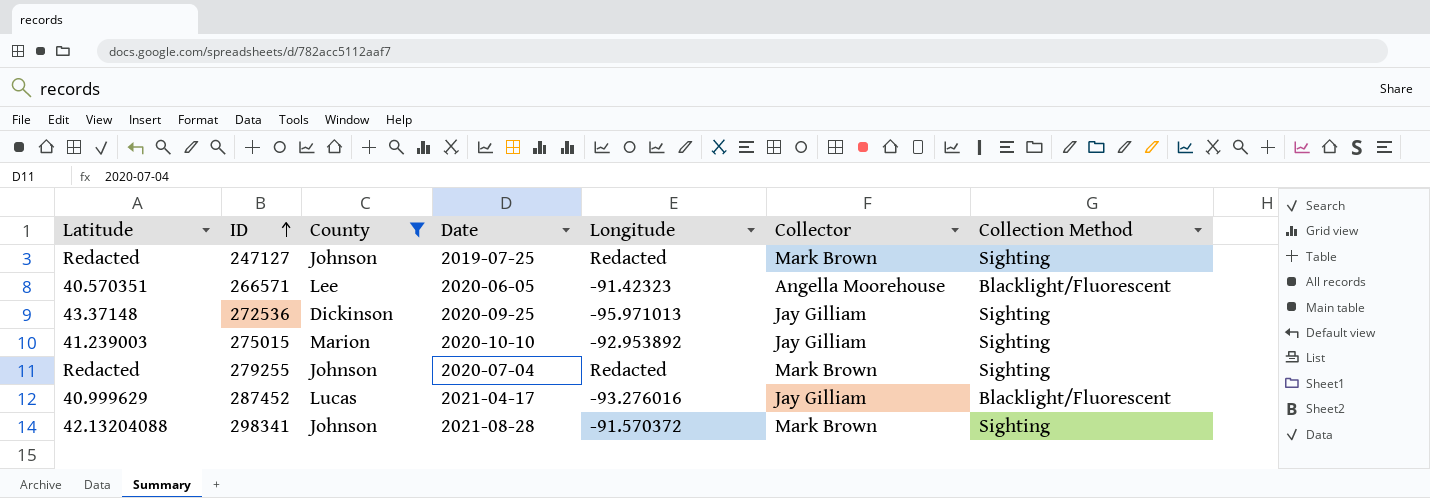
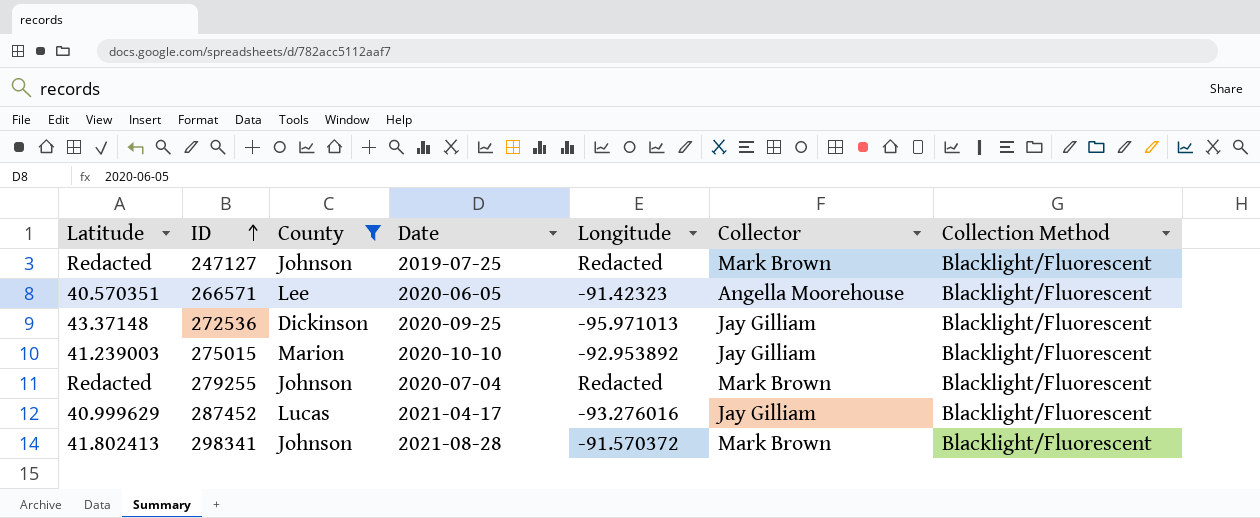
247127 | Collection Method: Sighting -> Blacklight/Fluorescent
272536 | Collection Method: Sighting -> Blacklight/Fluorescent
275015 | Collection Method: Sighting -> Blacklight/Fluorescent
279255 | Collection Method: Sighting -> Blacklight/Fluorescent
298341 | Latitude: 42.13204088 -> 41.802413
298341 | Collection Method: Sighting -> Blacklight/Fluorescent

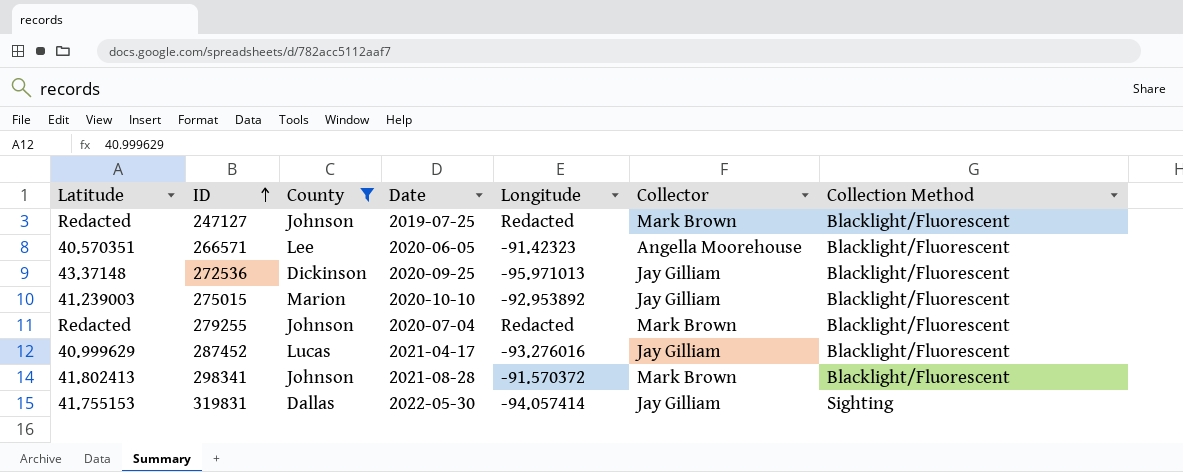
row 319831: none -> 41.755153 | Dallas | 2022-05-30 | -94.057414 | Jay Gilliam | Sighting

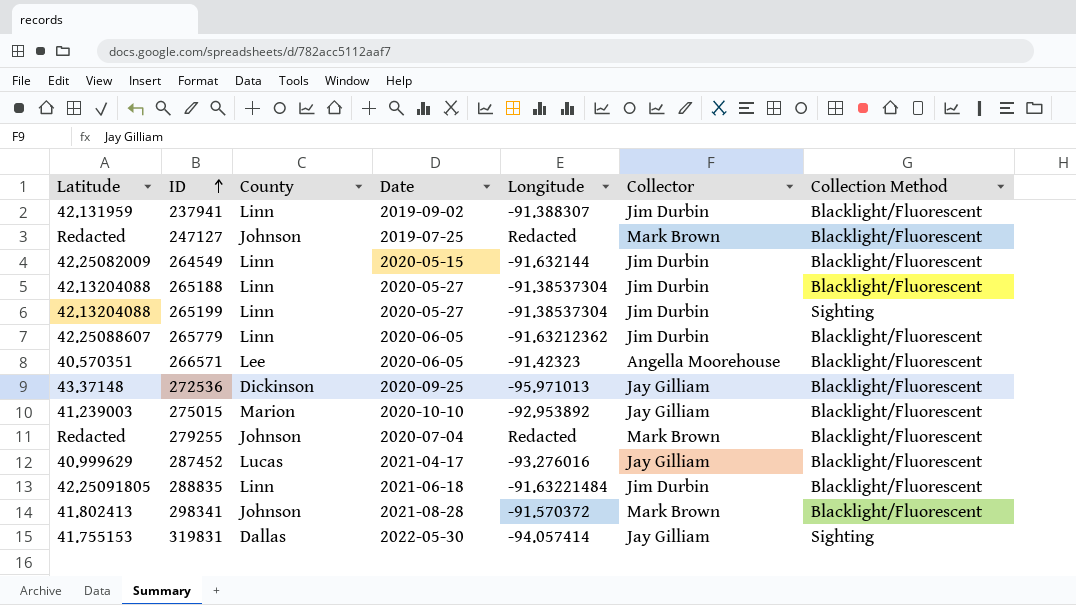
filter: County != Linn -> none

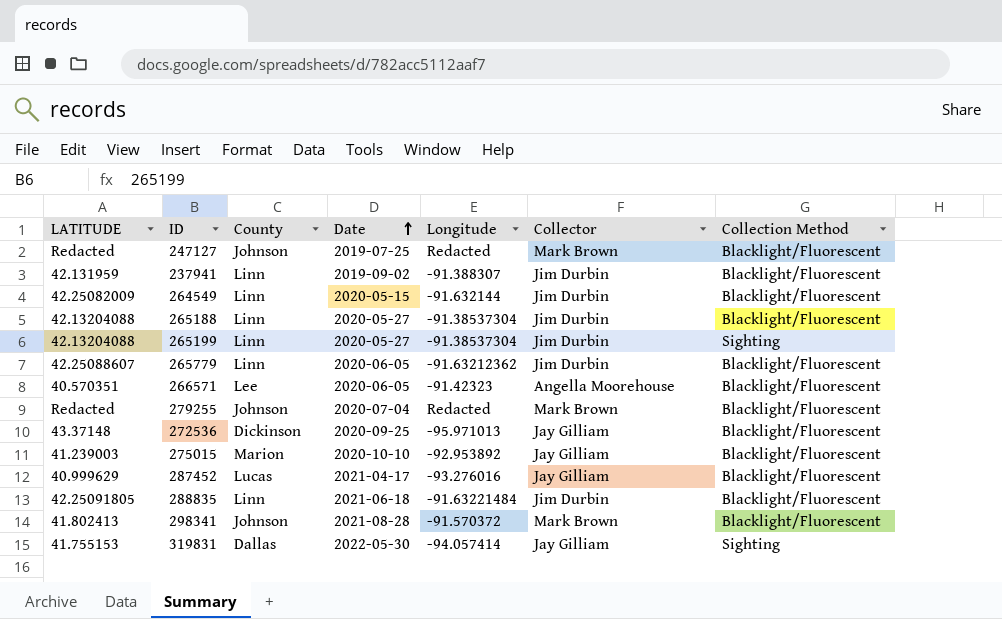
row order: ID ascending -> Date ascending
column name: Latitude -> LATITUDE

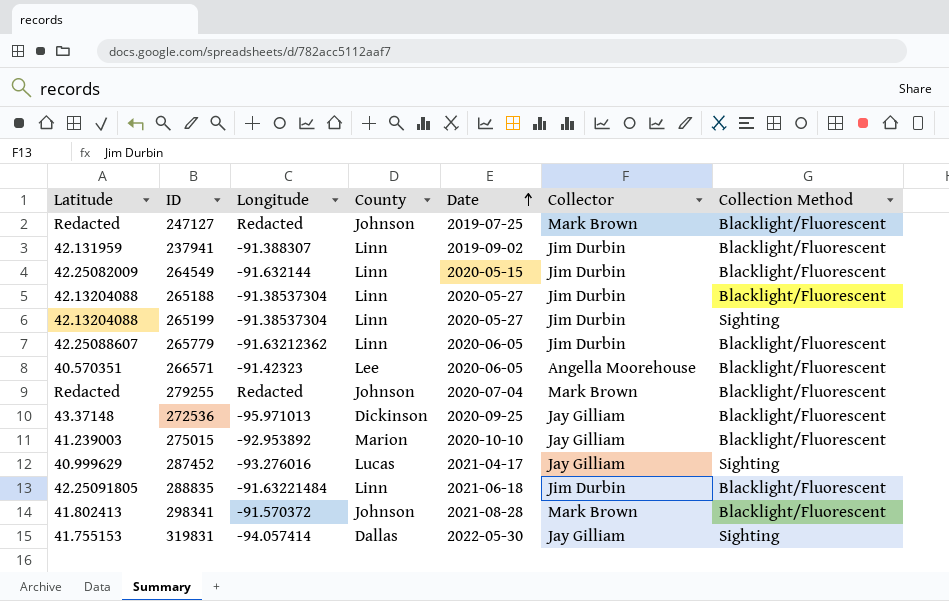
column name: LATITUDE -> Latitude
column Longitude | position: 5 -> 3
287452 | Collection Method: Blacklight/Fluorescent -> Sighting

